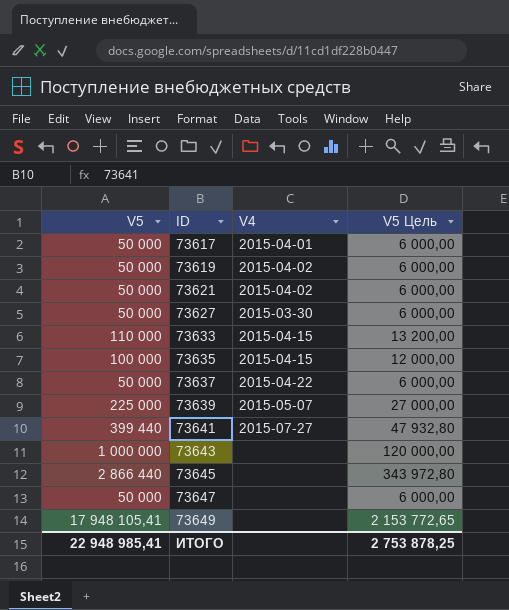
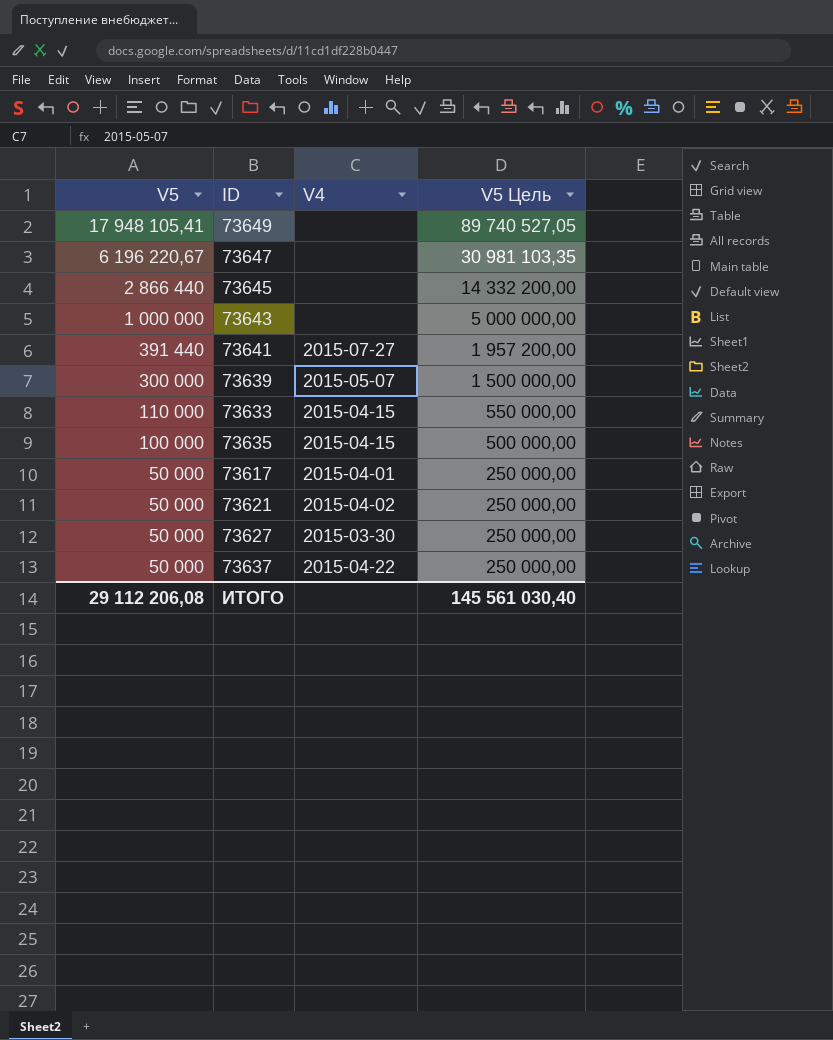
row order: ID ascending -> V5 descending
column V5 Цель | formula: [V5] * 0,12 -> [V5] * 5
row 73619: 50 000 | 2015-04-02 | 6 000,00 -> none
73647 | V5: 50 000 -> 6 196 220,67
73641 | V5: 399 440 -> 391 440
73639 | V5: 225 000 -> 300 000
ИТОГО | V5: 22 948 985,41 -> 29 112 206,08
ИТОГО | V5 Цель: 2 753 878,25 -> 145 561 030,40

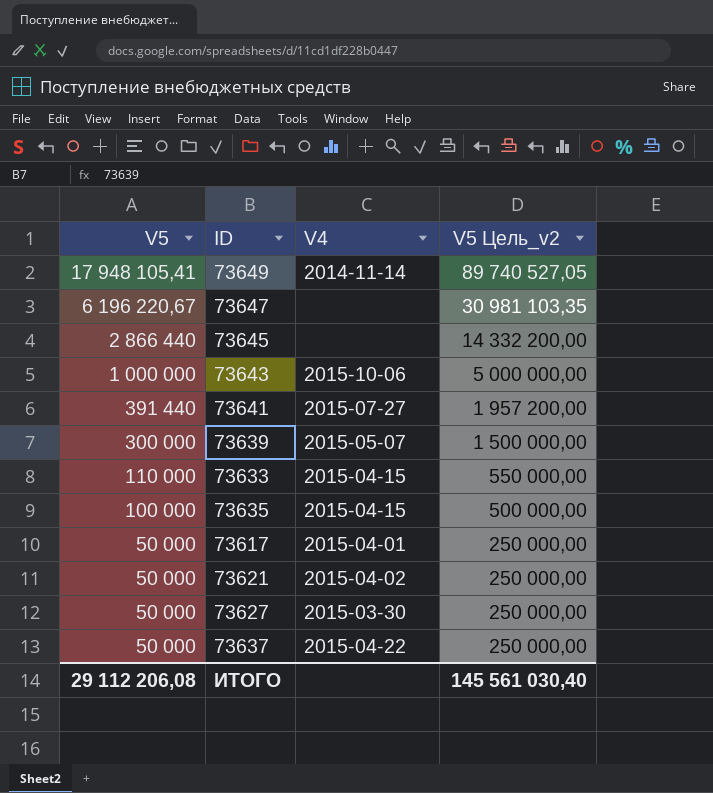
column name: V5 Цель -> V5 Цель_v2
73649 | V4: none -> 2014-11-14
73643 | V4: none -> 2015-10-06

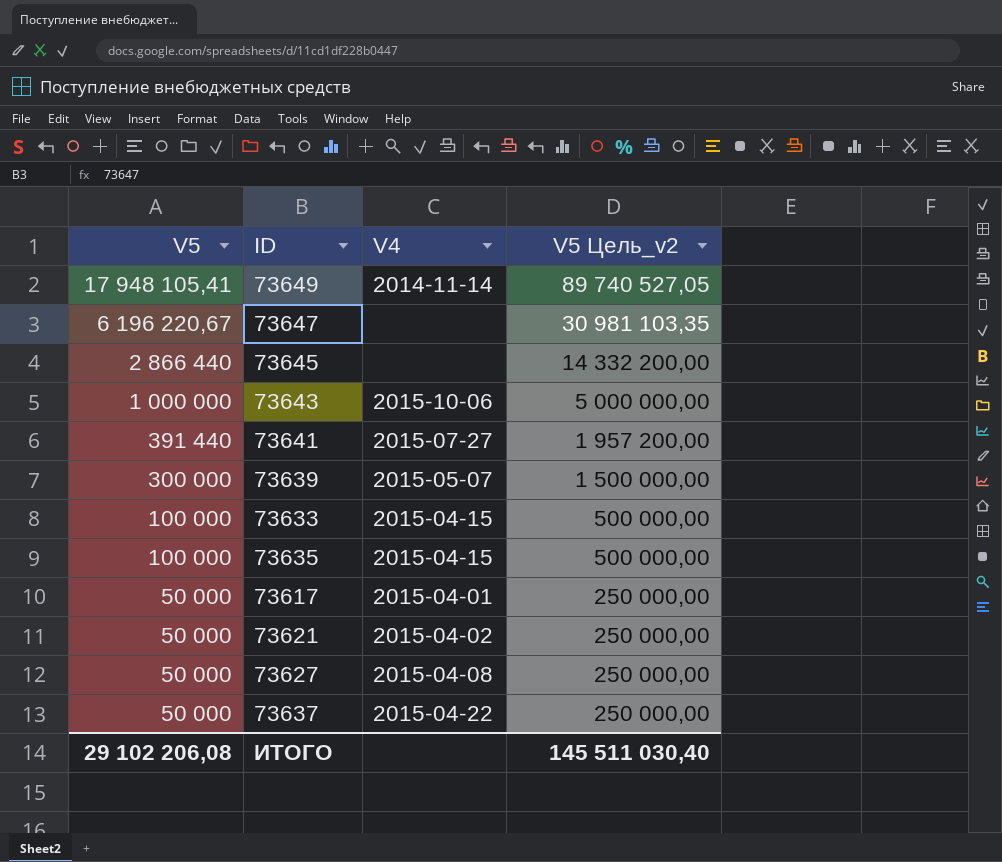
73633 | V5: 110 000 -> 100 000
73633 | V5 Цель_v2: 550 000,00 -> 500 000,00
73627 | V4: 2015-03-30 -> 2015-04-08
ИТОГО | V5: 29 112 206,08 -> 29 102 206,08
ИТОГО | V5 Цель_v2: 145 561 030,40 -> 145 511 030,40

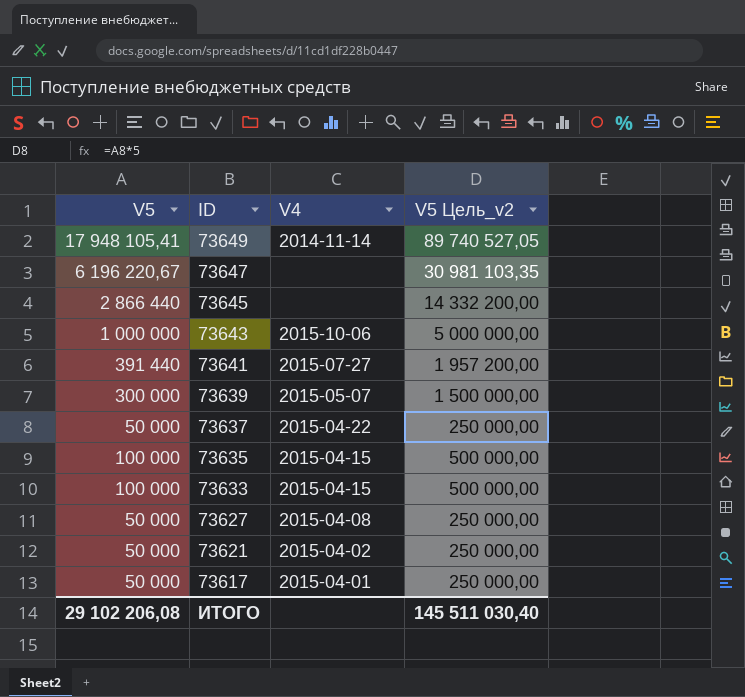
row order: V5 descending -> ID descending

